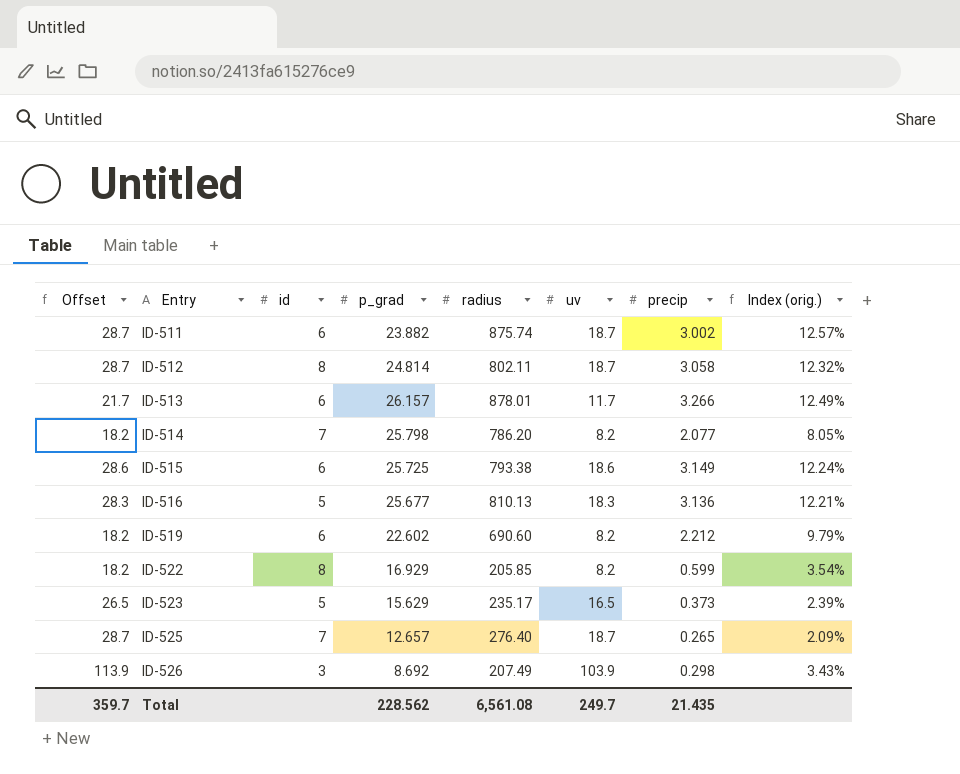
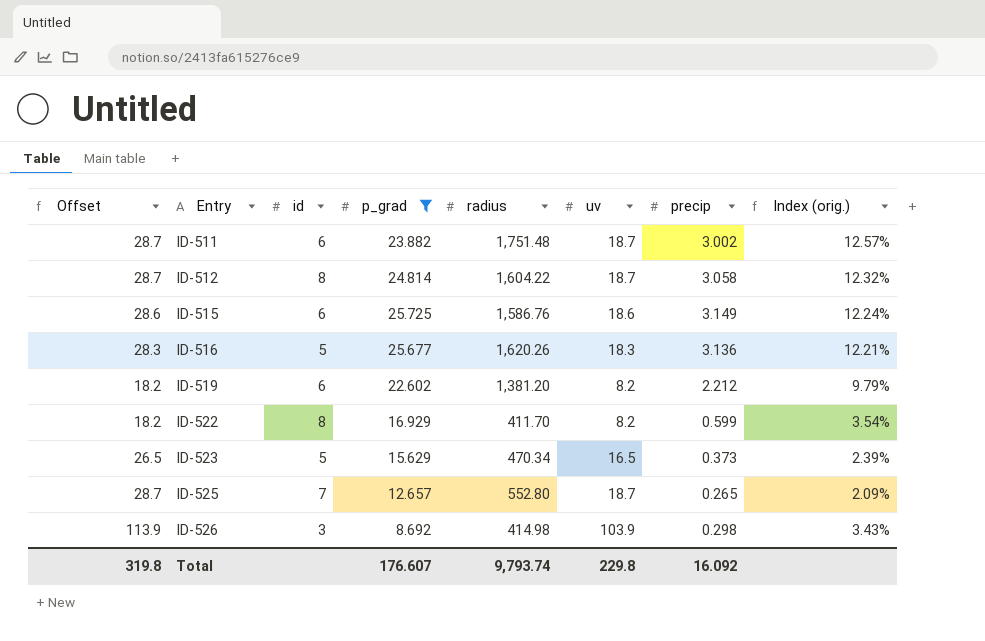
filter: none -> p_grad <= 25.725
ID-511 | radius: 875.74 -> 1,751.48
ID-512 | radius: 802.11 -> 1,604.22
ID-515 | radius: 793.38 -> 1,586.76
ID-516 | radius: 810.13 -> 1,620.26
ID-519 | radius: 690.60 -> 1,381.20
ID-522 | radius: 205.85 -> 411.70
ID-523 | radius: 235.17 -> 470.34
ID-525 | radius: 276.40 -> 552.80
ID-526 | radius: 207.49 -> 414.98
Total | Offset: 359.7 -> 319.8
Total | p_grad: 228.562 -> 176.607
Total | radius: 6,561.08 -> 9,793.74
Total | uv: 249.7 -> 229.8
Total | precip: 21.435 -> 16.092

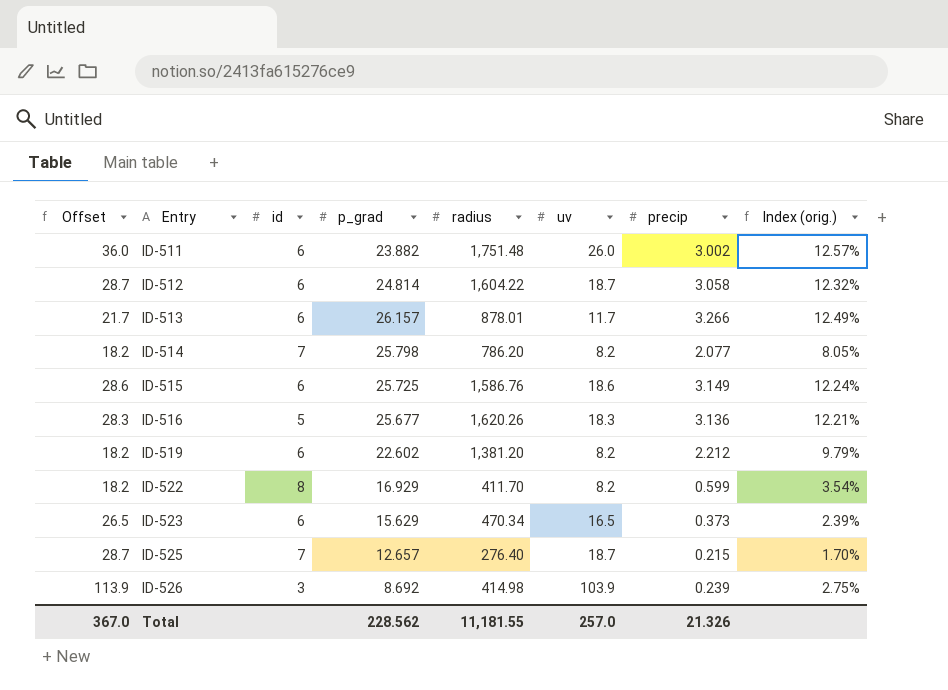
filter: p_grad <= 25.725 -> none
ID-511 | Offset: 28.7 -> 36.0
ID-511 | uv: 18.7 -> 26.0
ID-512 | id: 8 -> 6
ID-523 | id: 5 -> 6
ID-525 | radius: 552.80 -> 276.40
ID-525 | precip: 0.265 -> 0.215
ID-525 | Index (orig.): 2.09% -> 1.70%
ID-526 | precip: 0.298 -> 0.239
ID-526 | Index (orig.): 3.43% -> 2.75%
Total | Offset: 319.8 -> 367.0
Total | p_grad: 176.607 -> 228.562
Total | radius: 9,793.74 -> 11,181.55
Total | uv: 229.8 -> 257.0
Total | precip: 16.092 -> 21.326

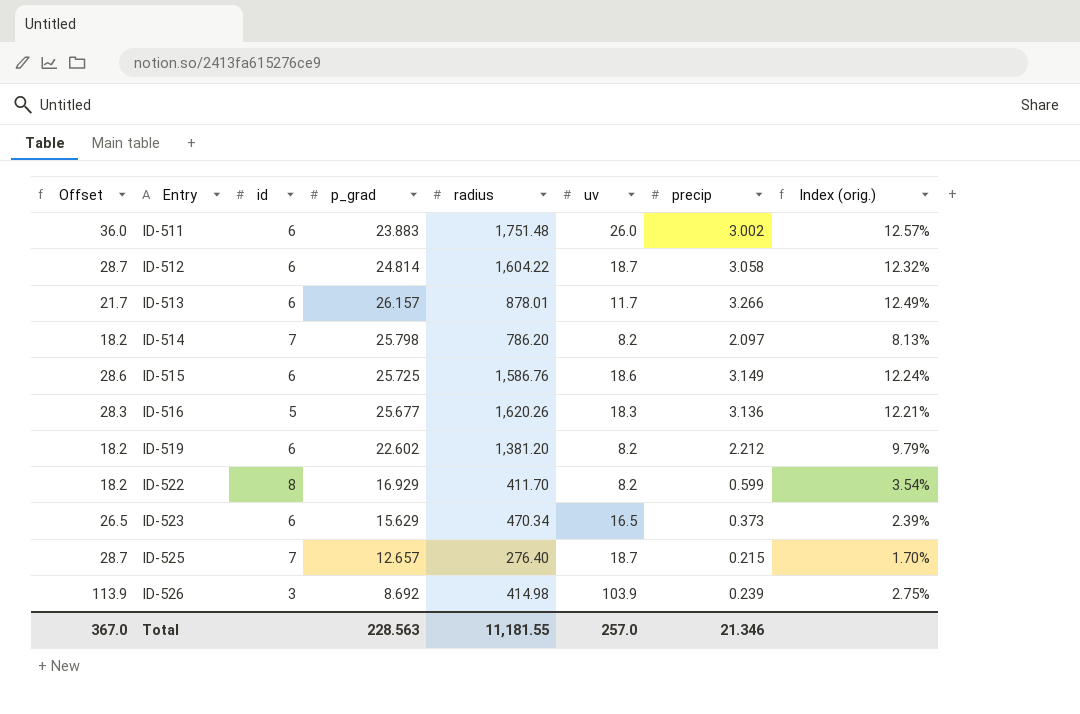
ID-511 | p_grad: 23.882 -> 23.883
ID-514 | precip: 2.077 -> 2.097
ID-514 | Index (orig.): 8.05% -> 8.13%
Total | p_grad: 228.562 -> 228.563
Total | precip: 21.326 -> 21.346

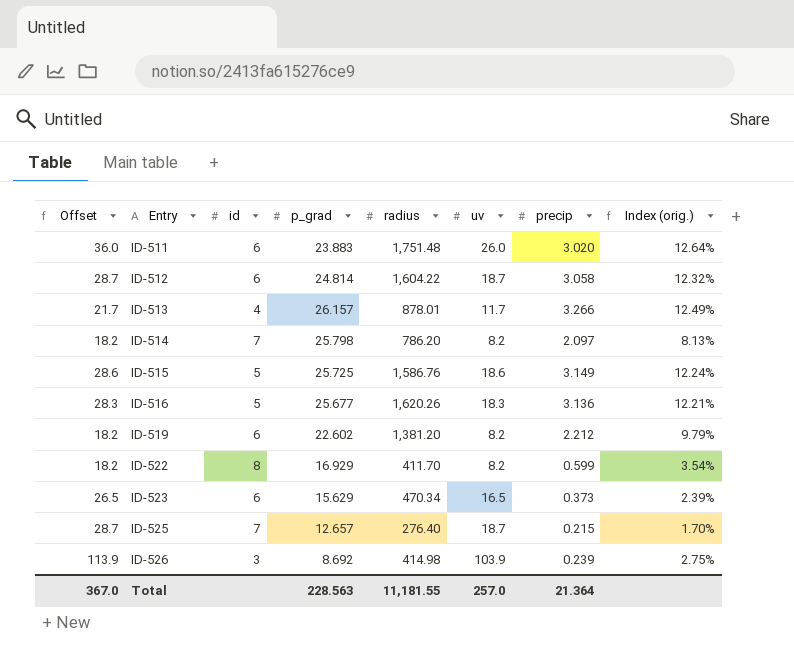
ID-511 | precip: 3.002 -> 3.020
ID-511 | Index (orig.): 12.57% -> 12.64%
ID-513 | id: 6 -> 4
ID-515 | id: 6 -> 5
Total | precip: 21.346 -> 21.364

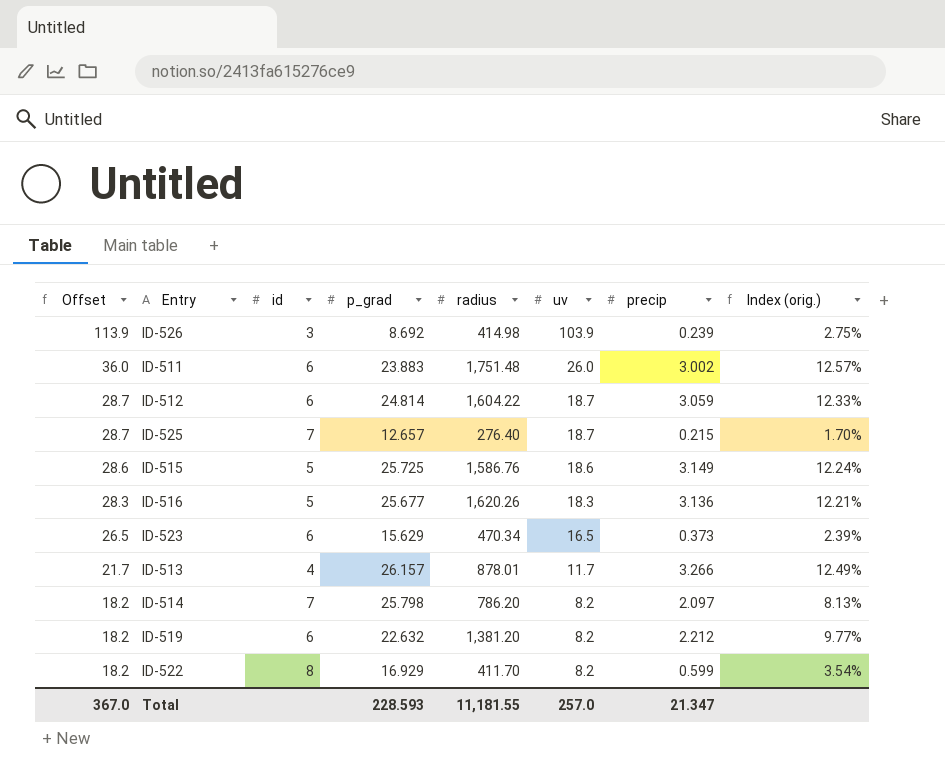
row order: Entry ascending -> Offset descending
ID-511 | precip: 3.020 -> 3.002
ID-511 | Index (orig.): 12.64% -> 12.57%
ID-512 | precip: 3.058 -> 3.059
ID-512 | Index (orig.): 12.32% -> 12.33%
ID-519 | p_grad: 22.602 -> 22.632
ID-519 | Index (orig.): 9.79% -> 9.77%
Total | p_grad: 228.563 -> 228.593
Total | precip: 21.364 -> 21.347

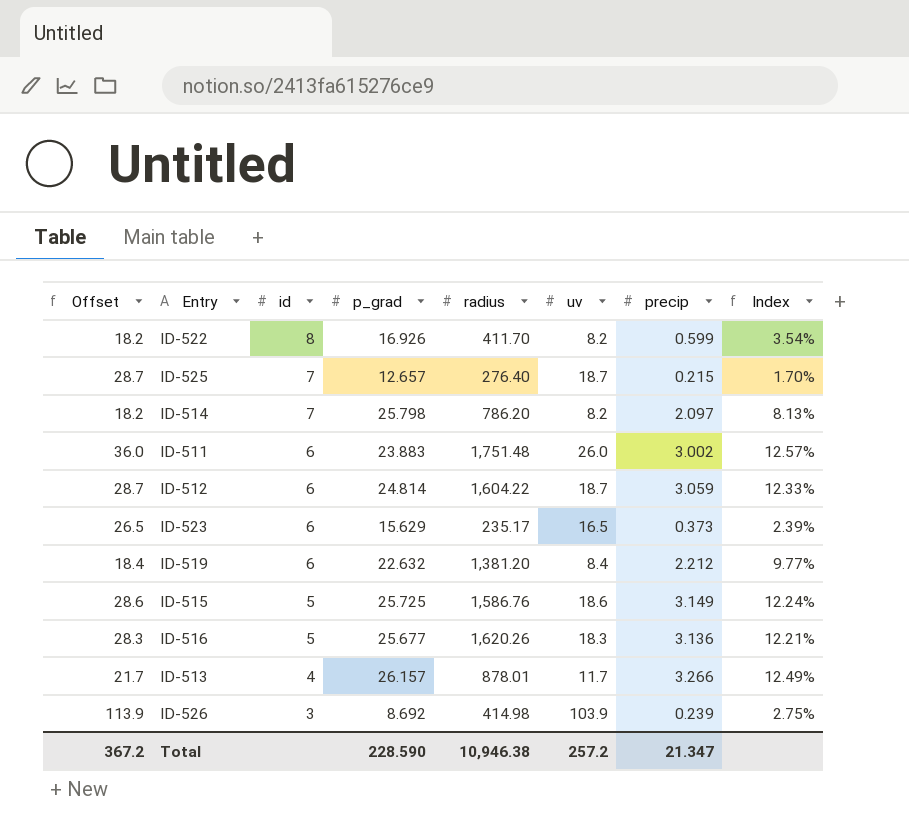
row order: Offset descending -> id descending
column name: Index (orig.) -> Index
ID-522 | p_grad: 16.929 -> 16.926
ID-523 | radius: 470.34 -> 235.17
ID-519 | Offset: 18.2 -> 18.4
ID-519 | uv: 8.2 -> 8.4
Total | Offset: 367.0 -> 367.2
Total | p_grad: 228.593 -> 228.590
Total | radius: 11,181.55 -> 10,946.38
Total | uv: 257.0 -> 257.2

